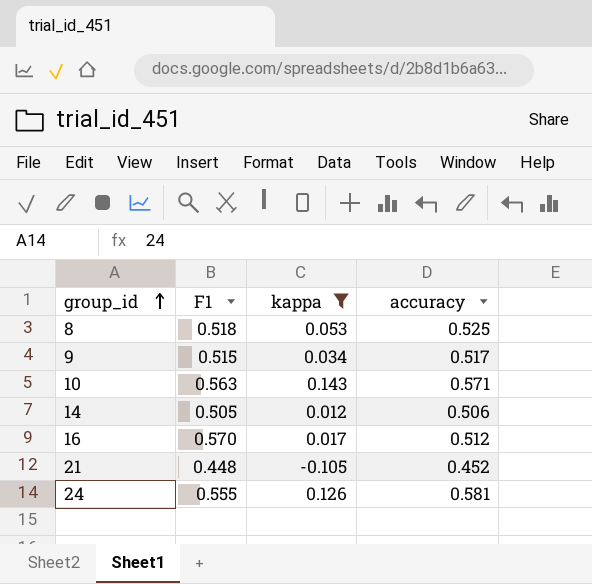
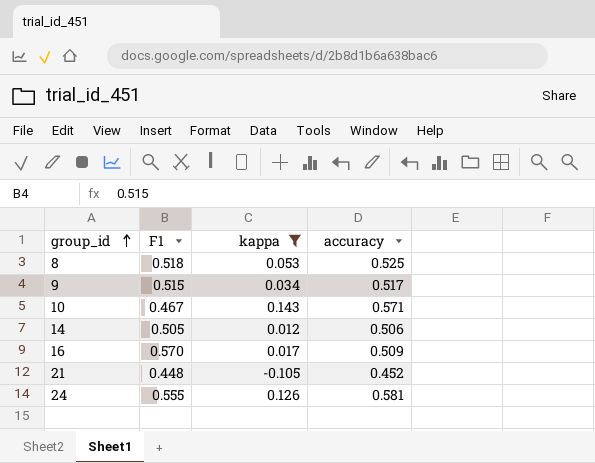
10 | F1: 0.563 -> 0.467
16 | accuracy: 0.512 -> 0.509

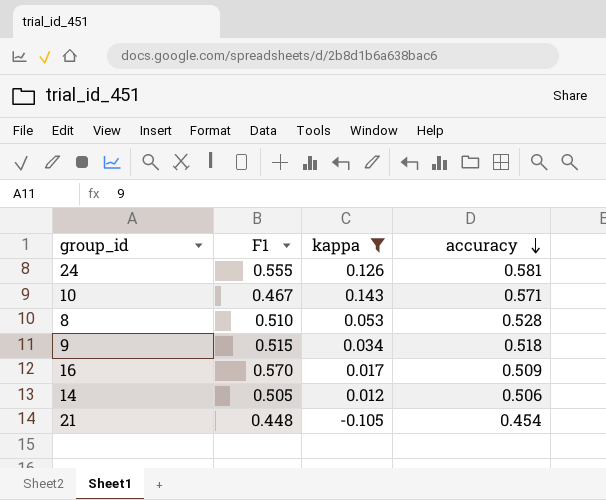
row order: group_id ascending -> accuracy descending
8 | F1: 0.518 -> 0.510
8 | accuracy: 0.525 -> 0.528
9 | accuracy: 0.517 -> 0.518
21 | accuracy: 0.452 -> 0.454

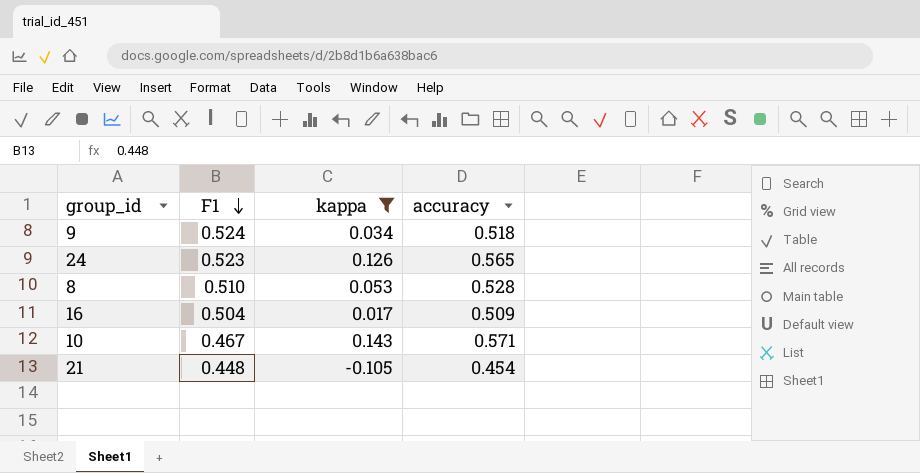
row order: accuracy descending -> F1 descending
row 14: 0.505 | 0.012 | 0.506 -> none
9 | F1: 0.515 -> 0.524
24 | F1: 0.555 -> 0.523
24 | accuracy: 0.581 -> 0.565
16 | F1: 0.570 -> 0.504

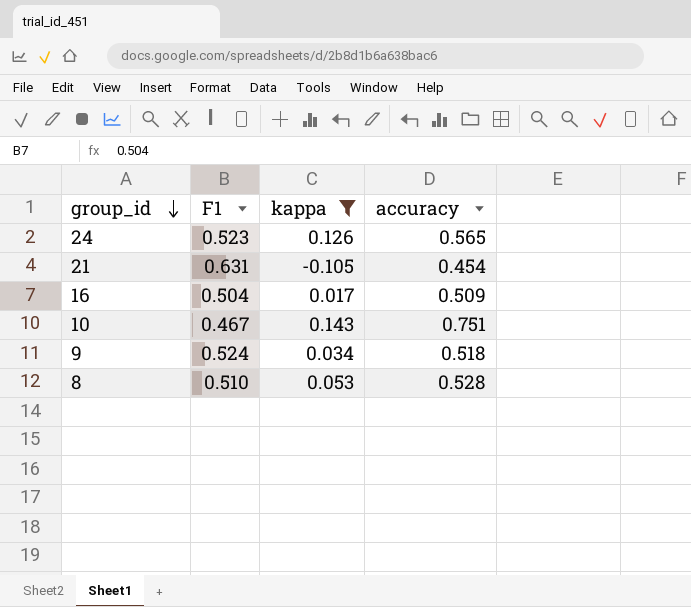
row order: F1 descending -> group_id descending
21 | F1: 0.448 -> 0.631
10 | accuracy: 0.571 -> 0.751

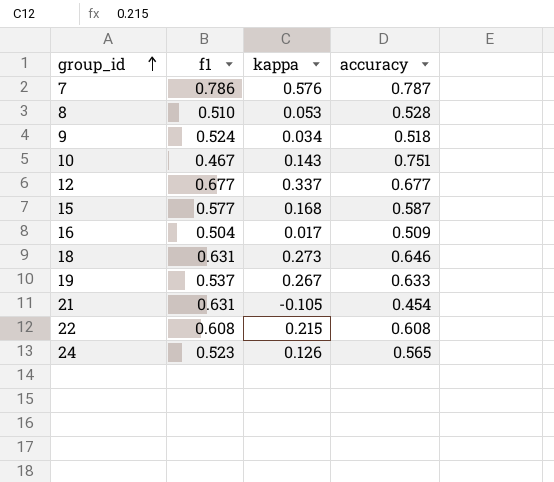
filter: kappa <= 0.143 -> none
row order: group_id descending -> group_id ascending
column name: F1 -> f1

